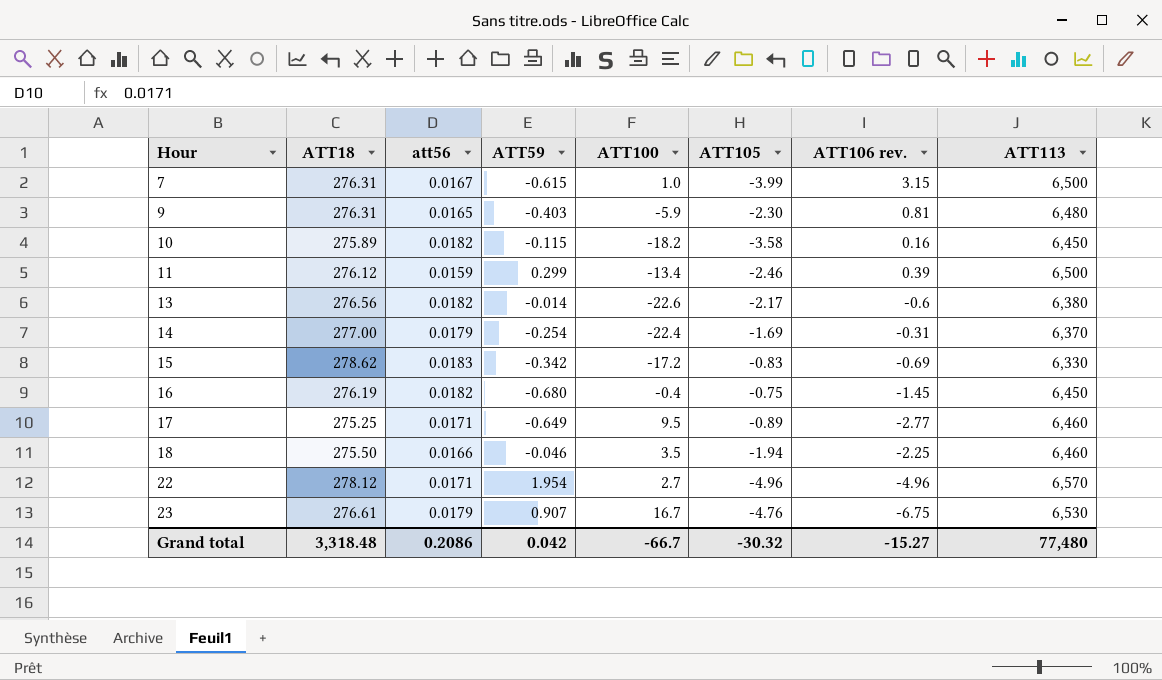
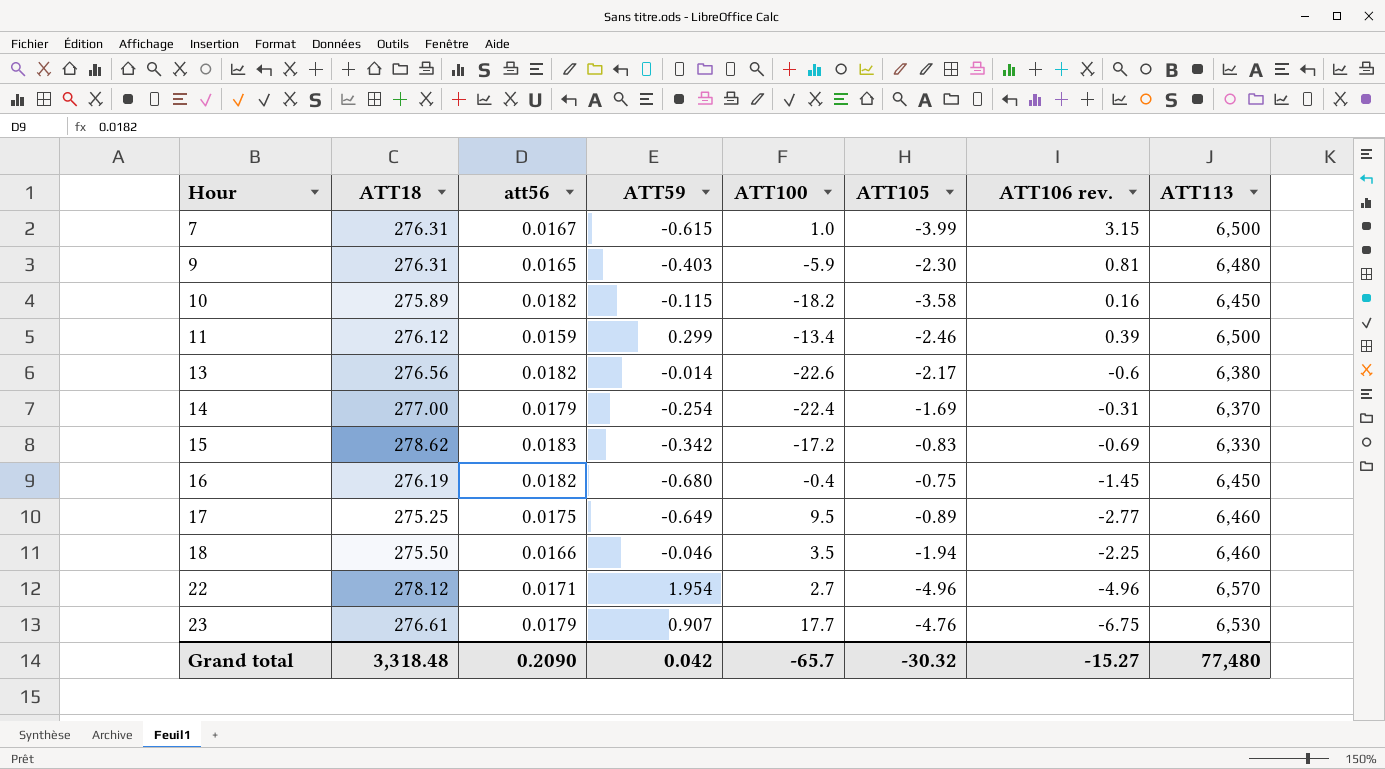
17 | att56: 0.0171 -> 0.0175
23 | ATT100: 16.7 -> 17.7
Grand total | att56: 0.2086 -> 0.2090
Grand total | ATT100: -66.7 -> -65.7

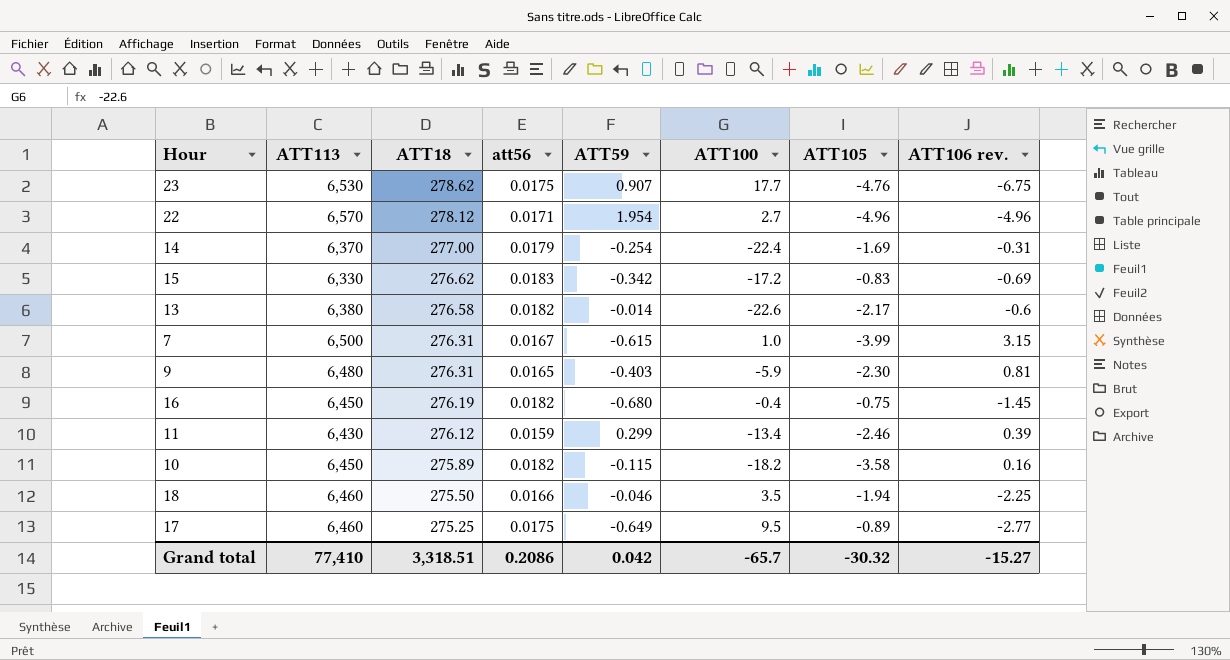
row order: Hour ascending -> ATT18 descending
column ATT113 | position: 8 -> 2
23 | ATT18: 276.61 -> 278.62
23 | att56: 0.0179 -> 0.0175
15 | ATT18: 278.62 -> 276.62
13 | ATT18: 276.56 -> 276.58
11 | ATT113: 6,500 -> 6,430
Grand total | ATT113: 77,480 -> 77,410
Grand total | ATT18: 3,318.48 -> 3,318.51
Grand total | att56: 0.2090 -> 0.2086

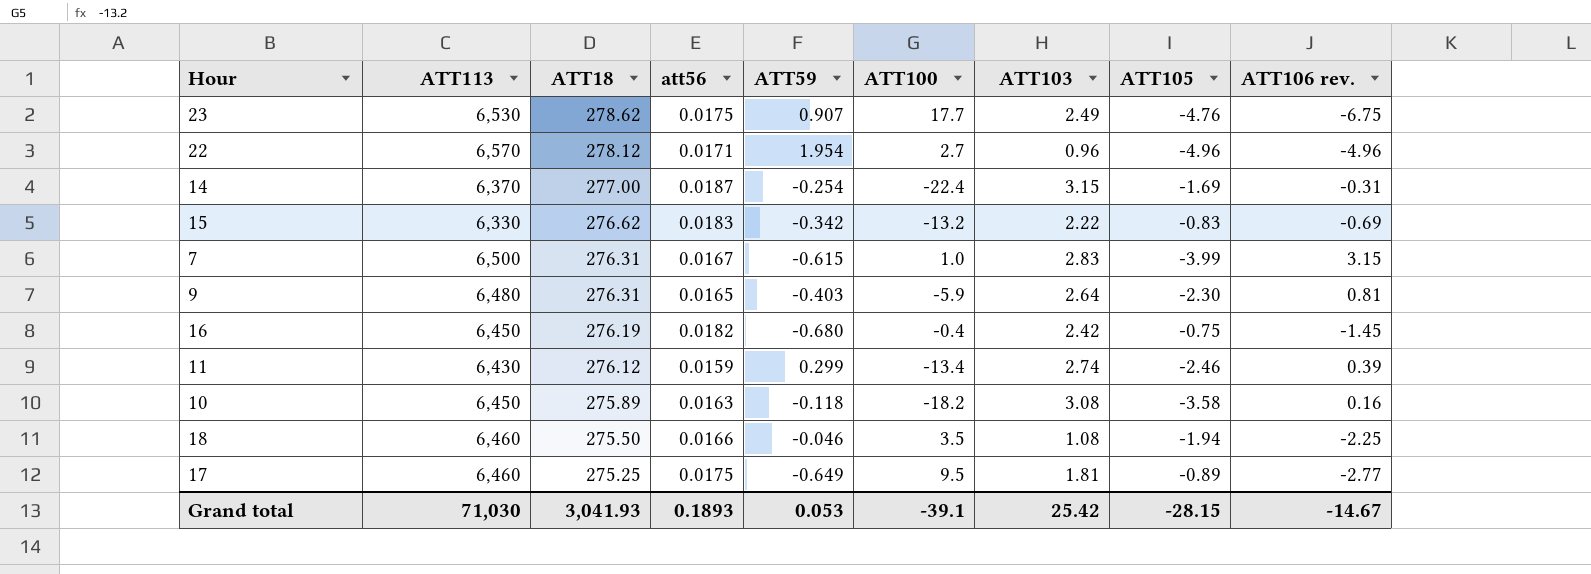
column ATT103 | position: none -> 7
row 13: 6,380 | 276.58 | 0.0182 | -0.014 | -22.6 | -2.17 | -0.6 -> none
14 | att56: 0.0179 -> 0.0187
15 | ATT100: -17.2 -> -13.2
10 | att56: 0.0182 -> 0.0163
10 | ATT59: -0.115 -> -0.118
Grand total | ATT113: 77,410 -> 71,030
Grand total | ATT18: 3,318.51 -> 3,041.93
Grand total | att56: 0.2086 -> 0.1893
Grand total | ATT59: 0.042 -> 0.053
Grand total | ATT100: -65.7 -> -39.1
Grand total | ATT105: -30.32 -> -28.15
Grand total | ATT106 rev.: -15.27 -> -14.67

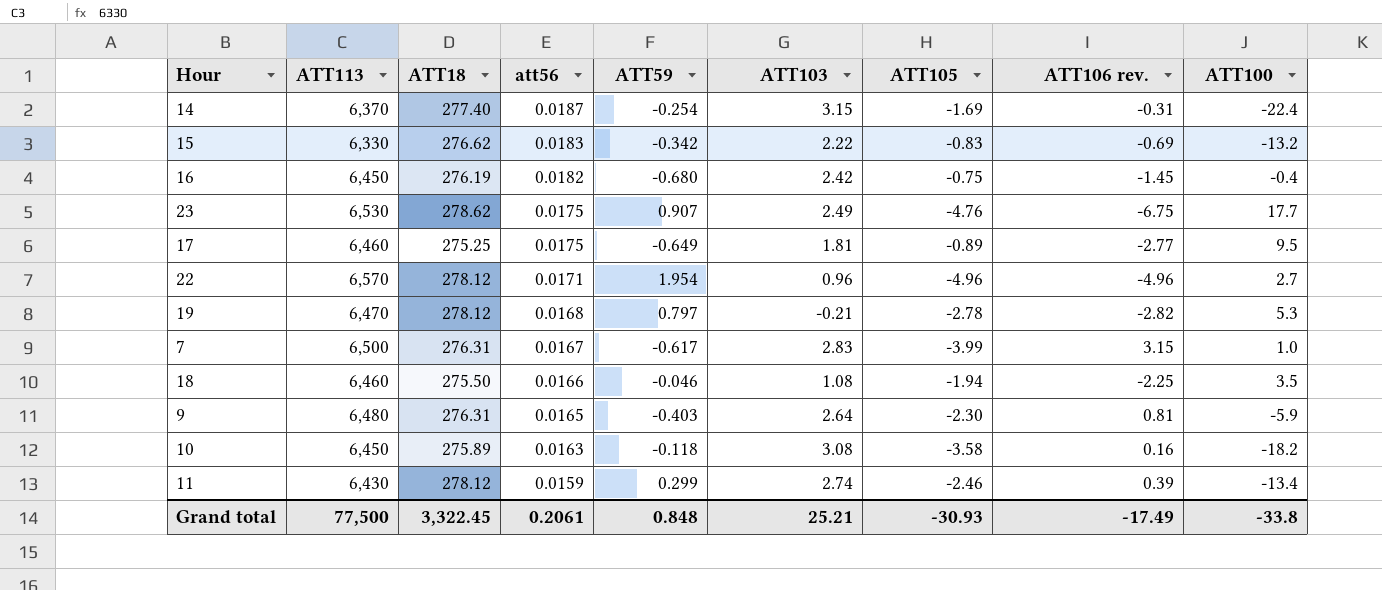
row order: ATT18 descending -> att56 descending
column ATT100 | position: 6 -> 9
14 | ATT18: 277.00 -> 277.40
row 19: none -> 6,470 | 278.12 | 0.0168 | 0.797 | -0.21 | -2.78 | -2.82 | 5.3
7 | ATT59: -0.615 -> -0.617
11 | ATT18: 276.12 -> 278.12
Grand total | ATT113: 71,030 -> 77,500
Grand total | ATT18: 3,041.93 -> 3,322.45
Grand total | att56: 0.1893 -> 0.2061
Grand total | ATT59: 0.053 -> 0.848
Grand total | ATT103: 25.42 -> 25.21
Grand total | ATT105: -28.15 -> -30.93
Grand total | ATT106 rev.: -14.67 -> -17.49
Grand total | ATT100: -39.1 -> -33.8

